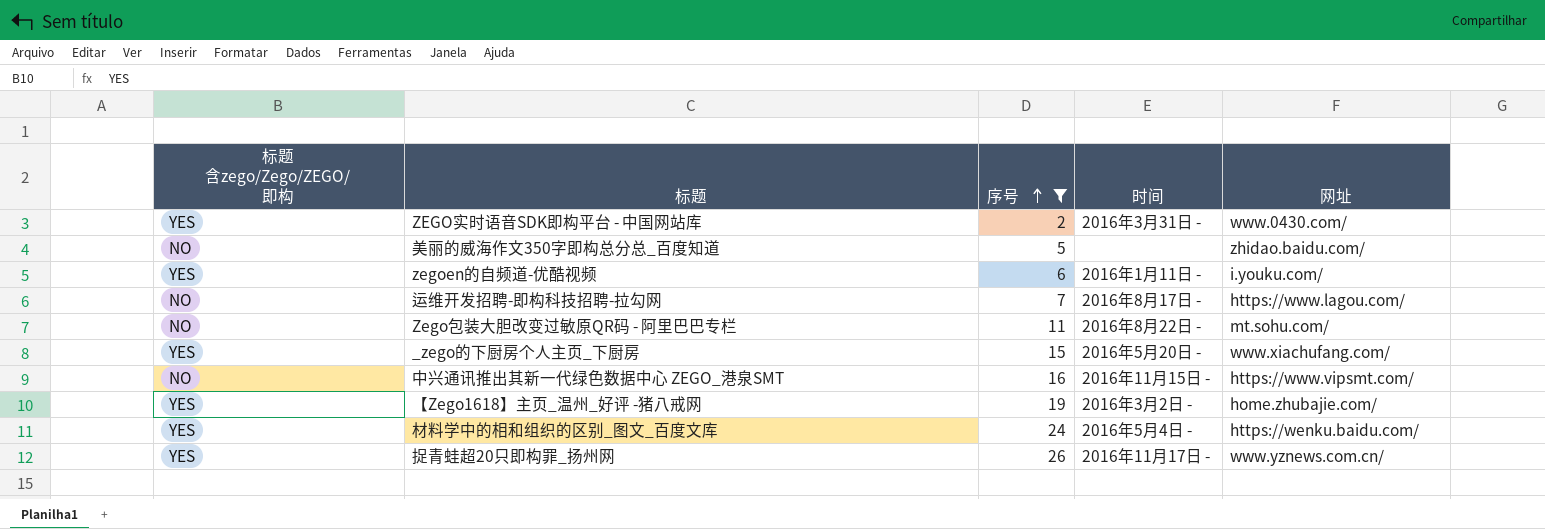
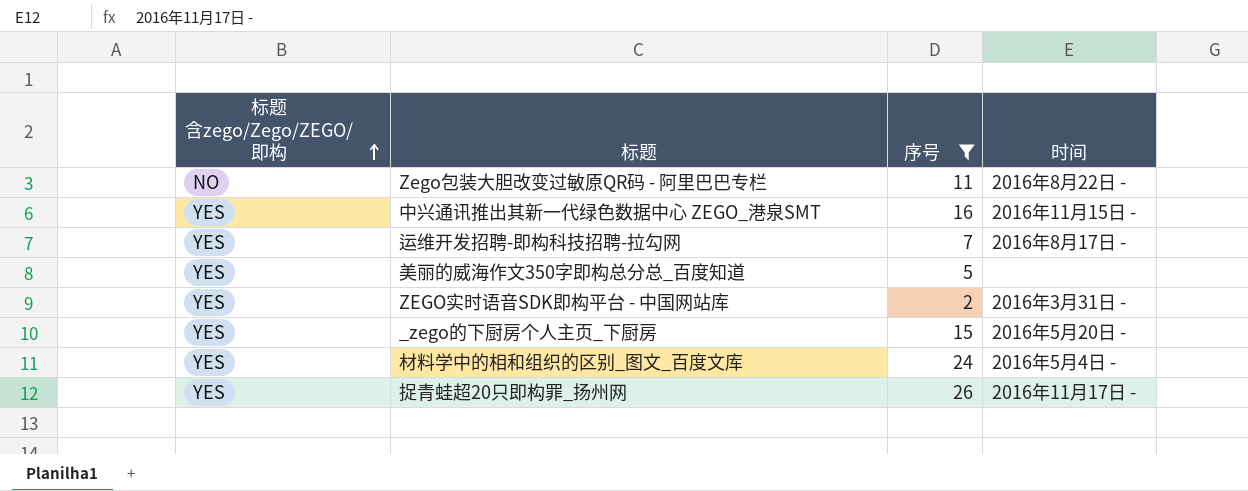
row order: 序号 ascending -> 标题含zego/Zego/ZEGO/即构 ascending
column 网址 | position: 5 -> none
row zegoen的自频道-优酷视频: YES | 6 | 2016年1月11日 - | i.youku.com/ -> none
row 【Zego1618】主页_温州_好评 -猪八戒网: YES | 19 | 2016年3月2日 - | home.zhubajie.com/ -> none
中兴通讯推出其新一代绿色数据中心 ZEGO_港泉SMT | 标题含zego/Zego/ZEGO/即构: NO -> YES
运维开发招聘-即构科技招聘-拉勾网 | 标题含zego/Zego/ZEGO/即构: NO -> YES
美丽的威海作文350字即构总分总_百度知道 | 标题含zego/Zego/ZEGO/即构: NO -> YES

